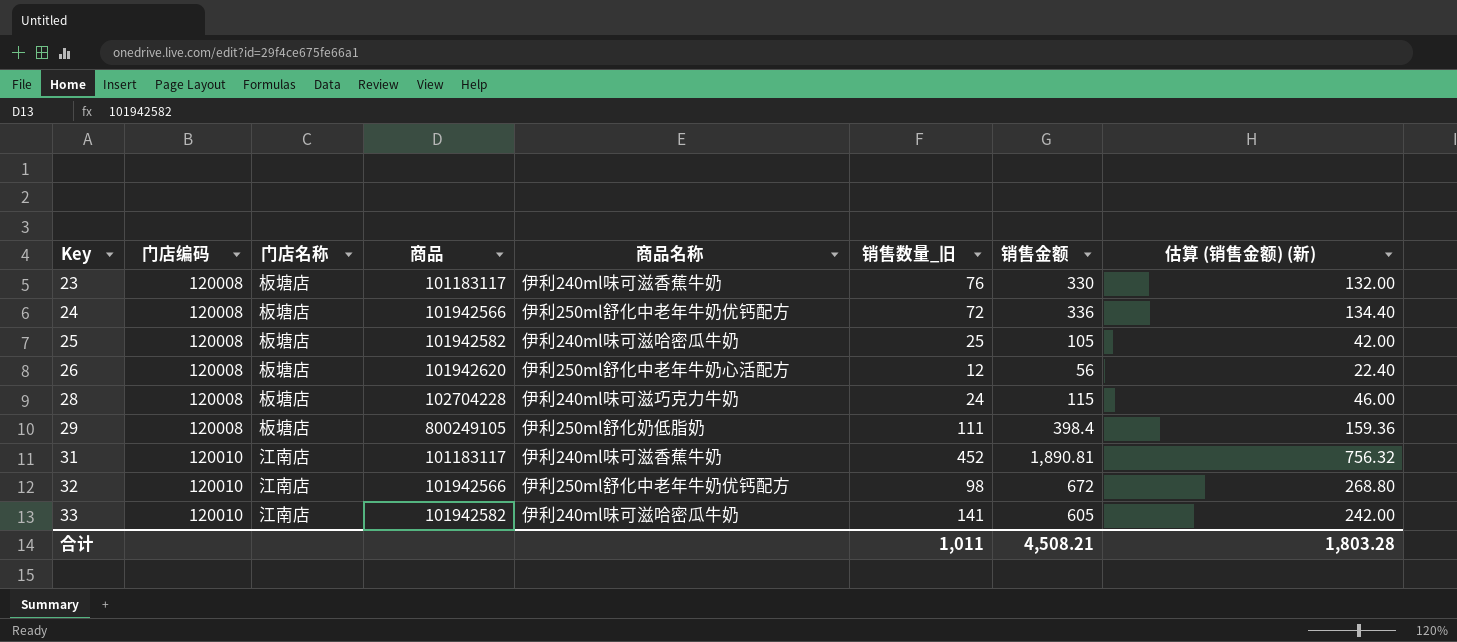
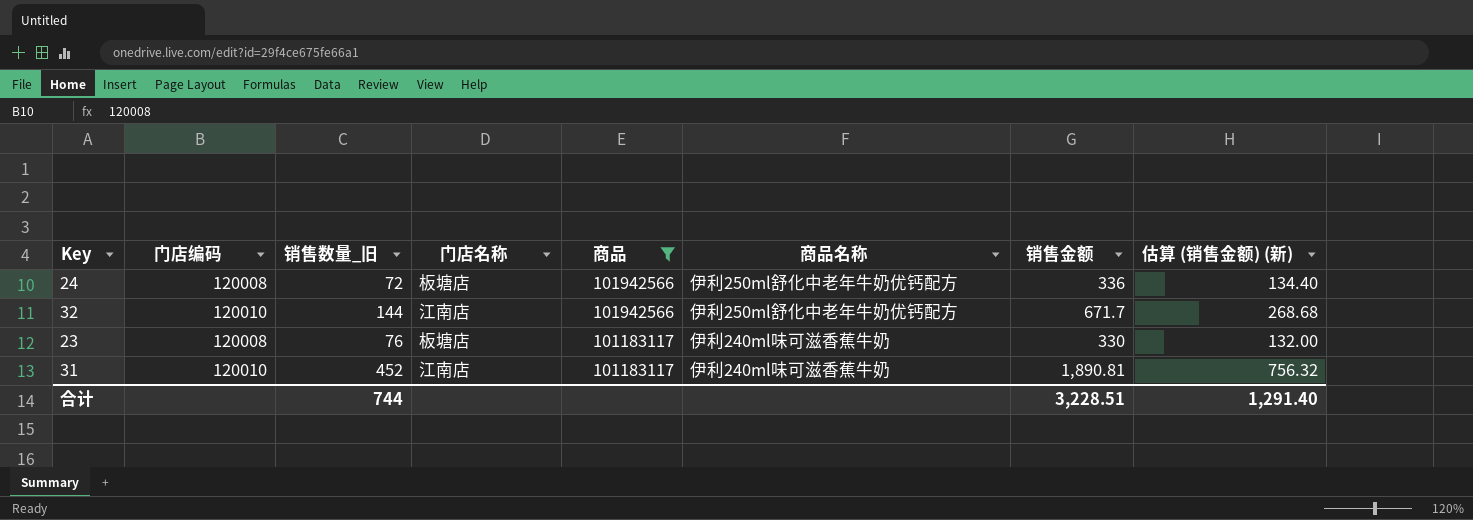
filter: none -> 商品 <= 101942566
row order: Key ascending -> 商品 descending
column 销售数量_旧 | position: 6 -> 3
32 | 销售数量_旧: 98 -> 144
32 | 销售金额: 672 -> 671.7
32 | 估算 (销售金额) (新): 268.80 -> 268.68
合计 | 销售数量_旧: 1,011 -> 744
合计 | 销售金额: 4,508.21 -> 3,228.51
合计 | 估算 (销售金额) (新): 1,803.28 -> 1,291.40

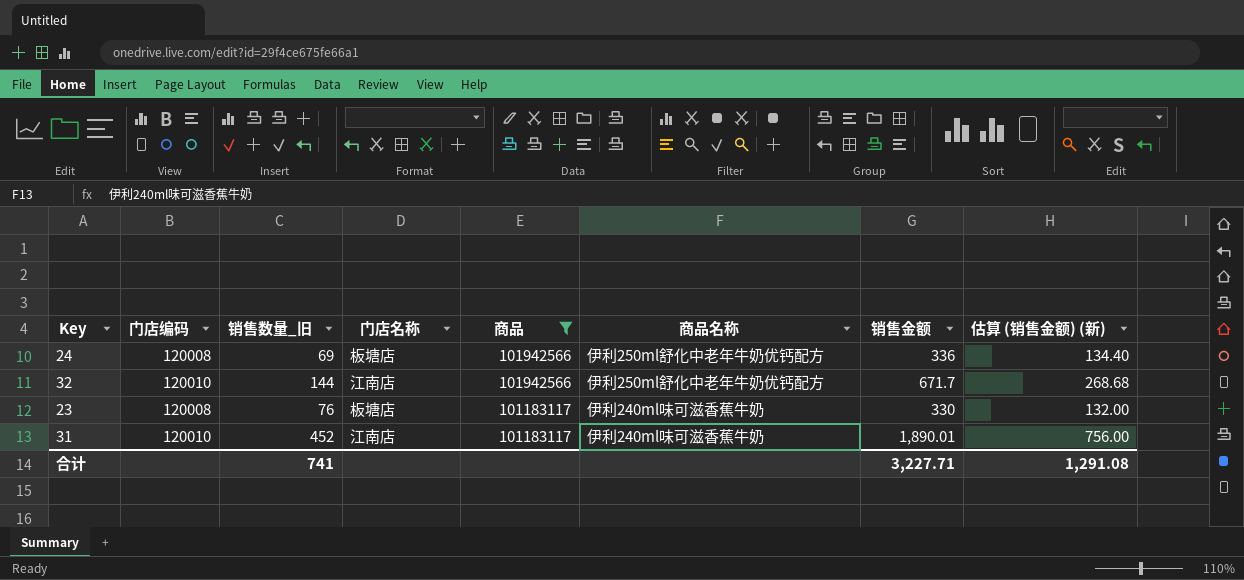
24 | 销售数量_旧: 72 -> 69
31 | 销售金额: 1,890.81 -> 1,890.01
31 | 估算 (销售金额) (新): 756.32 -> 756.00
合计 | 销售数量_旧: 744 -> 741
合计 | 销售金额: 3,228.51 -> 3,227.71
合计 | 估算 (销售金额) (新): 1,291.40 -> 1,291.08

